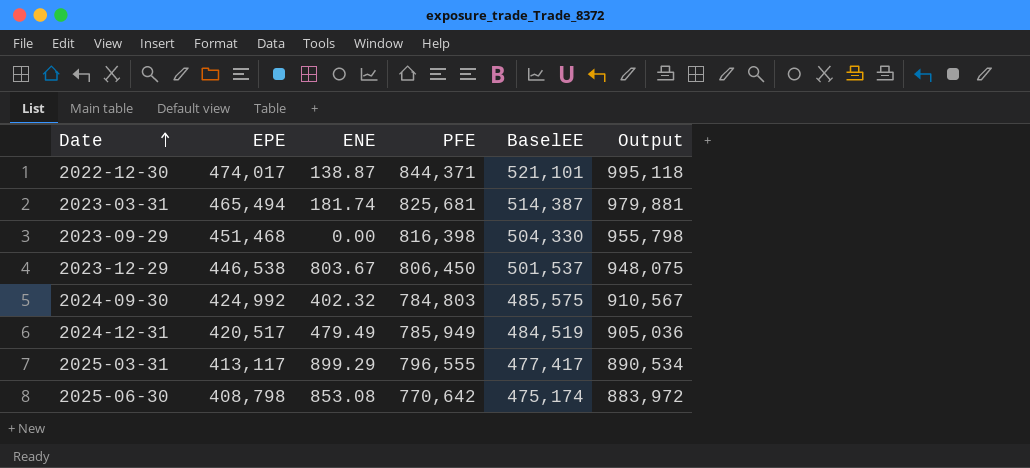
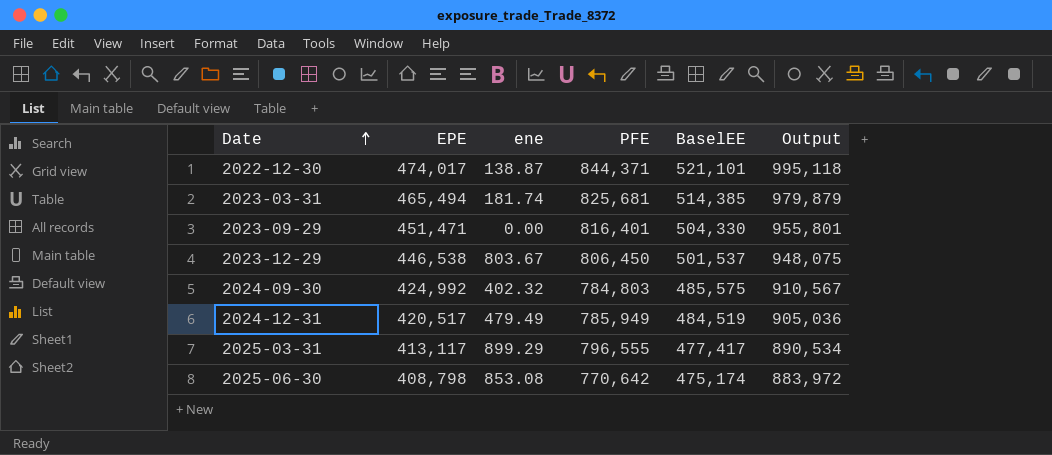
column name: ENE -> ene
2023-03-31 | BaselEE: 514,387 -> 514,385
2023-03-31 | Output: 979,881 -> 979,879
2023-09-29 | EPE: 451,468 -> 451,471
2023-09-29 | PFE: 816,398 -> 816,401
2023-09-29 | Output: 955,798 -> 955,801

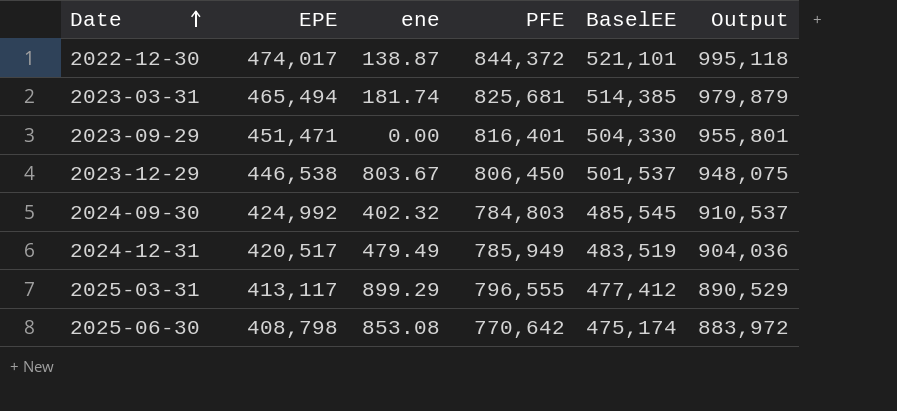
2022-12-30 | PFE: 844,371 -> 844,372
2024-09-30 | BaselEE: 485,575 -> 485,545
2024-09-30 | Output: 910,567 -> 910,537
2024-12-31 | BaselEE: 484,519 -> 483,519
2024-12-31 | Output: 905,036 -> 904,036
2025-03-31 | BaselEE: 477,417 -> 477,412
2025-03-31 | Output: 890,534 -> 890,529

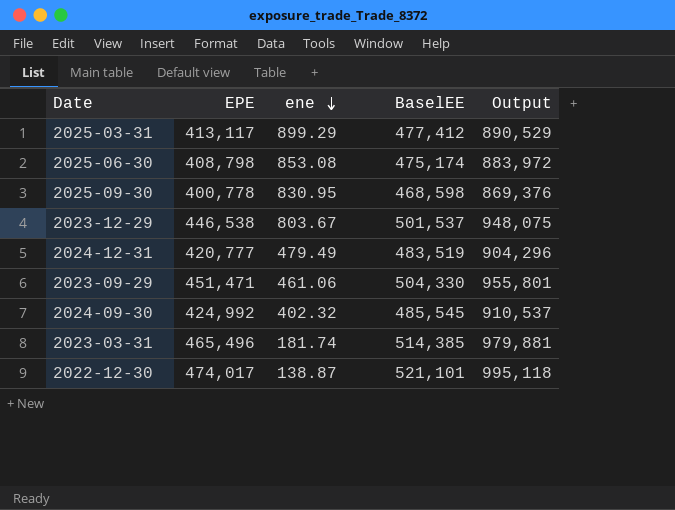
row order: Date ascending -> ene descending
column PFE | position: 4 -> none
row 2025-09-30: none -> 400,778 | 830.95 | 468,598 | 869,376
2024-12-31 | EPE: 420,517 -> 420,777
2024-12-31 | Output: 904,036 -> 904,296
2023-09-29 | ene: 0.00 -> 461.06
2023-03-31 | EPE: 465,494 -> 465,496
2023-03-31 | Output: 979,879 -> 979,881

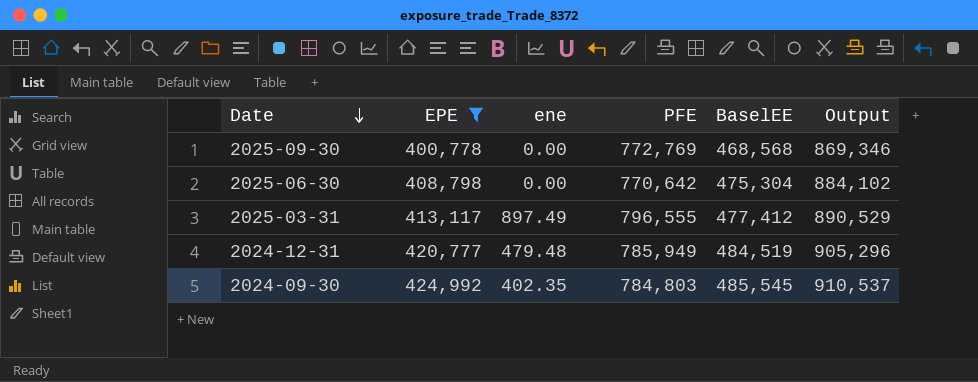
filter: none -> EPE <= 424,992
row order: ene descending -> Date descending
column PFE | position: none -> 4
2025-09-30 | ene: 830.95 -> 0.00
2025-09-30 | BaselEE: 468,598 -> 468,568
2025-09-30 | Output: 869,376 -> 869,346
2025-06-30 | ene: 853.08 -> 0.00
2025-06-30 | BaselEE: 475,174 -> 475,304
2025-06-30 | Output: 883,972 -> 884,102
2025-03-31 | ene: 899.29 -> 897.49
2024-12-31 | ene: 479.49 -> 479.48
2024-12-31 | BaselEE: 483,519 -> 484,519
2024-12-31 | Output: 904,296 -> 905,296
2024-09-30 | ene: 402.32 -> 402.35

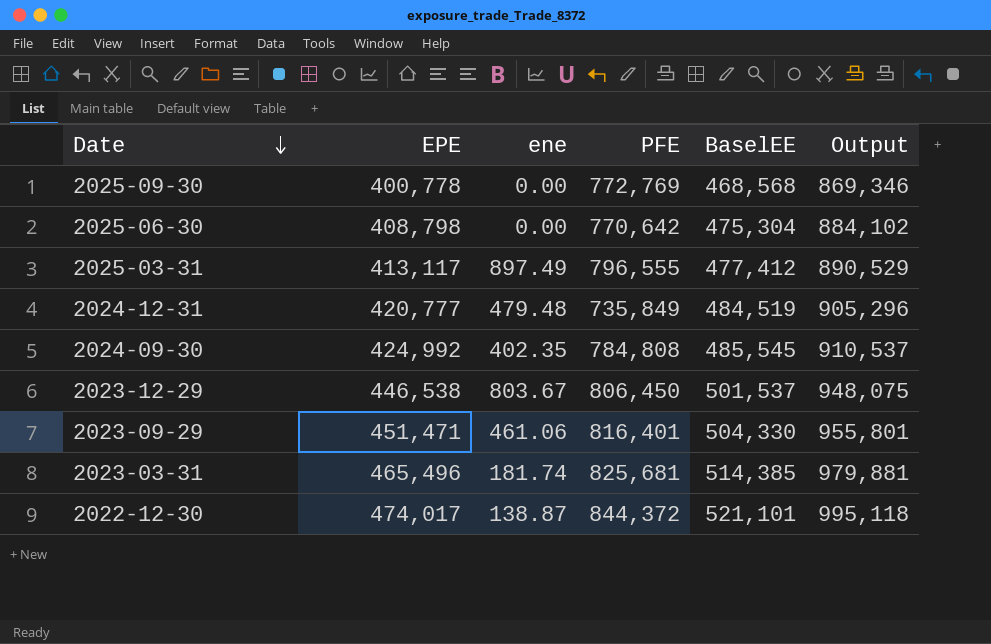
filter: EPE <= 424,992 -> none
2024-12-31 | PFE: 785,949 -> 735,849
2024-09-30 | PFE: 784,803 -> 784,808

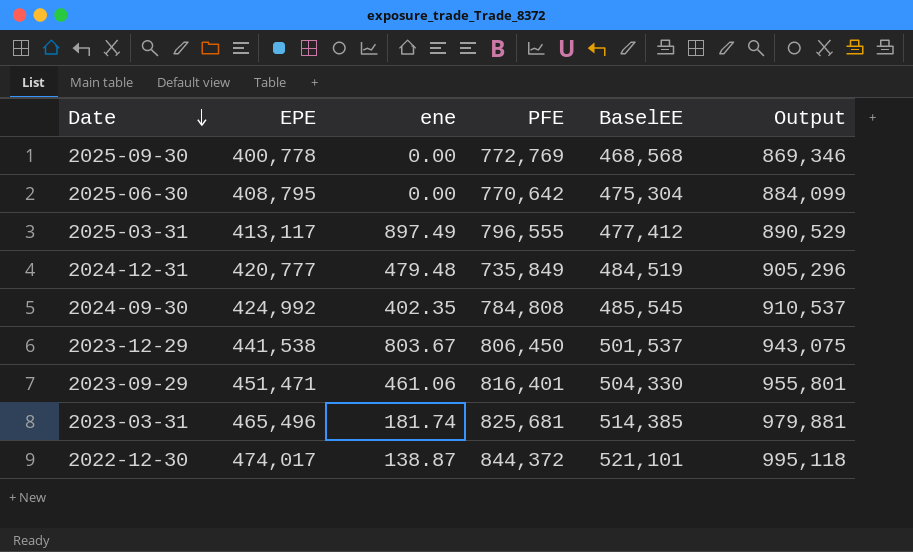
2025-06-30 | EPE: 408,798 -> 408,795
2025-06-30 | Output: 884,102 -> 884,099
2023-12-29 | EPE: 446,538 -> 441,538
2023-12-29 | Output: 948,075 -> 943,075

